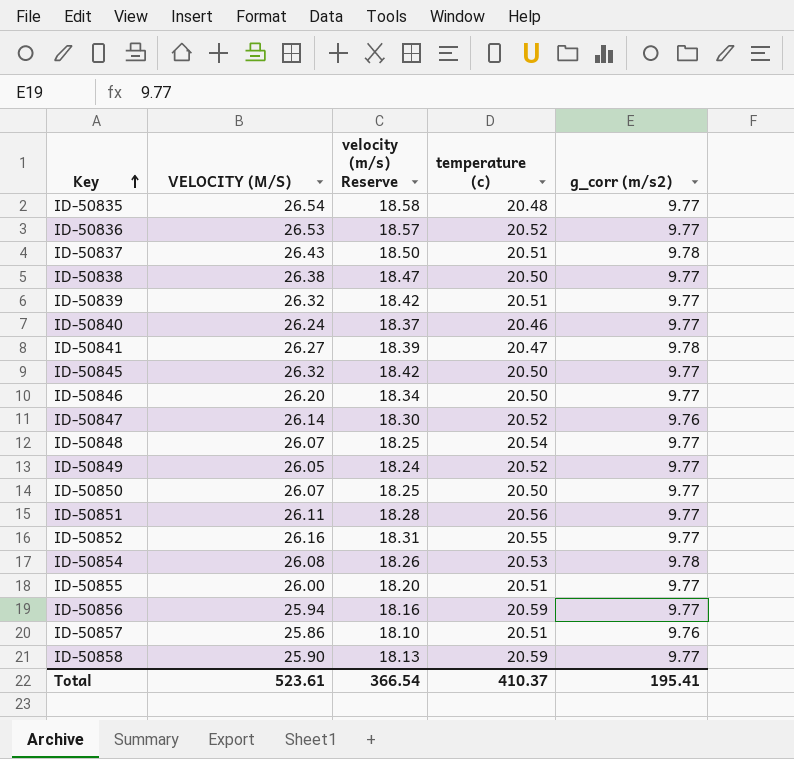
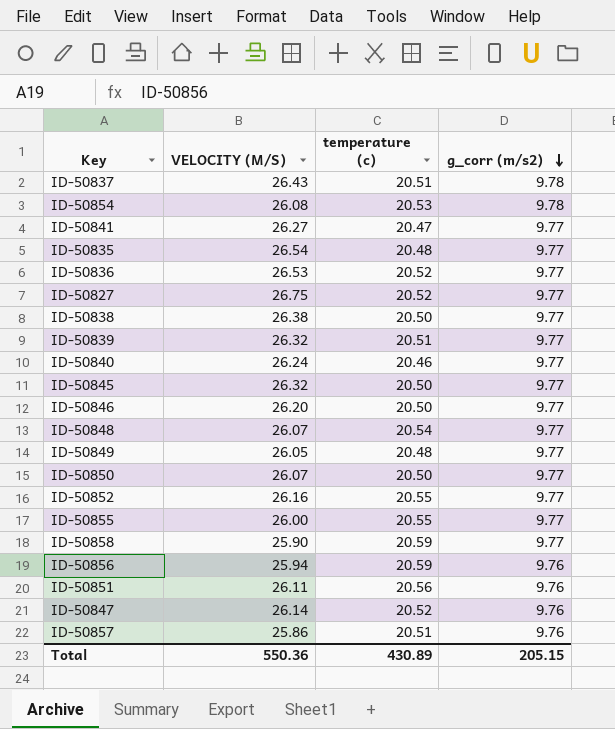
row order: Key ascending -> g_corr (m/s2) descending
column velocity (m/s) Reserve | formula: [VELOCITY (M/S)] * 0.7 -> none
ID-50841 | g_corr (m/s2): 9.78 -> 9.77
row ID-50827: none -> 26.75 | 20.52 | 9.77
ID-50849 | temperature (c): 20.52 -> 20.48
ID-50855 | temperature (c): 20.51 -> 20.55
ID-50856 | g_corr (m/s2): 9.77 -> 9.76
ID-50851 | g_corr (m/s2): 9.77 -> 9.76
Total | VELOCITY (M/S): 523.61 -> 550.36
Total | temperature (c): 410.37 -> 430.89
Total | g_corr (m/s2): 195.41 -> 205.15

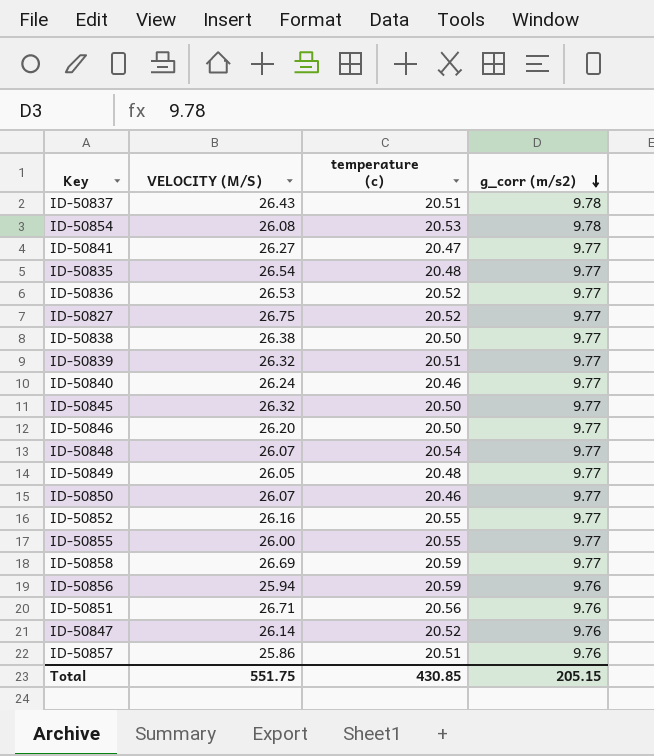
ID-50850 | temperature (c): 20.50 -> 20.46
ID-50858 | VELOCITY (M/S): 25.90 -> 26.69
ID-50851 | VELOCITY (M/S): 26.11 -> 26.71
Total | VELOCITY (M/S): 550.36 -> 551.75
Total | temperature (c): 430.89 -> 430.85

